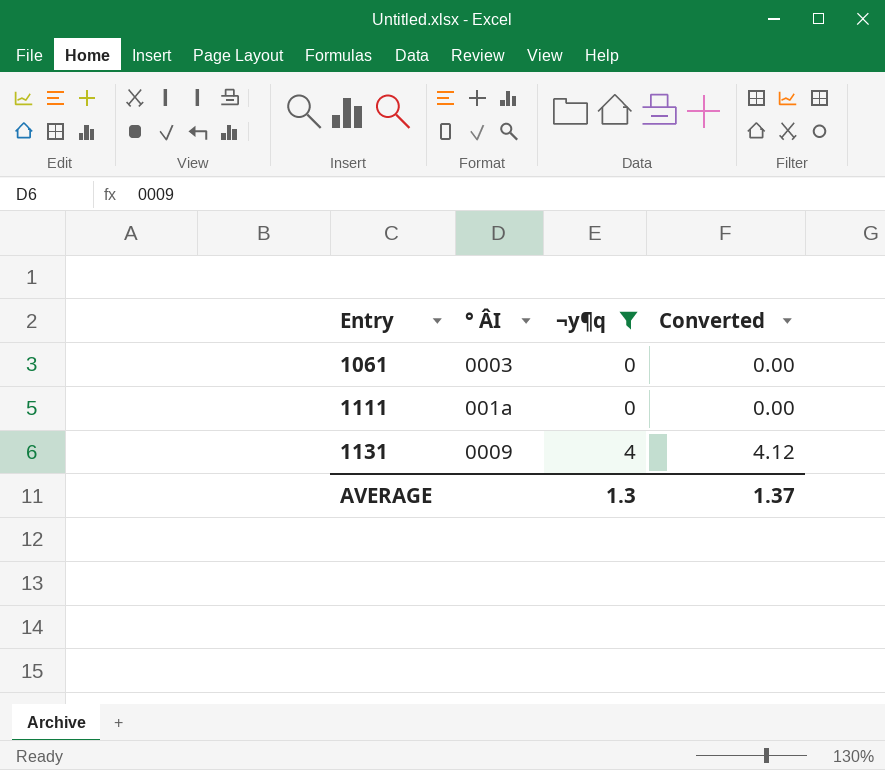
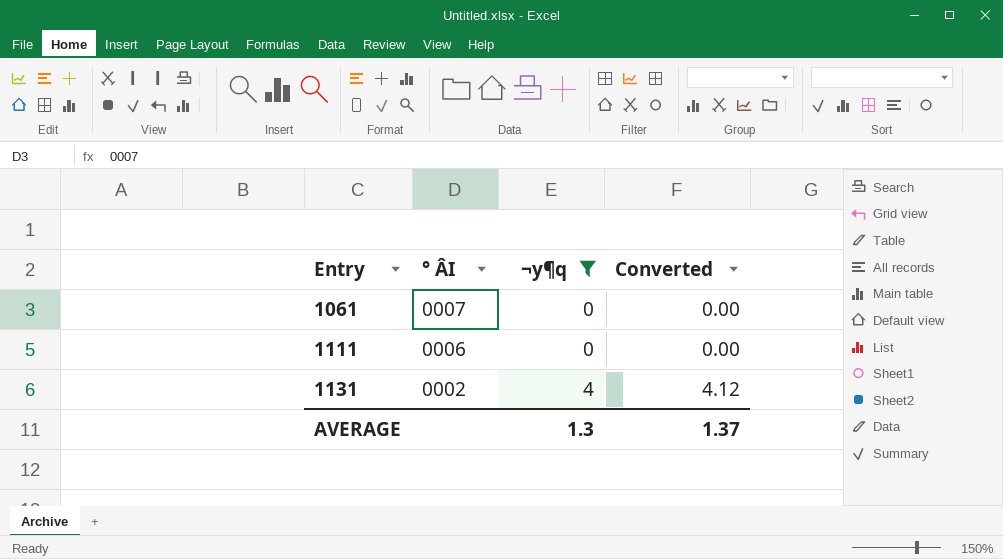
1061 | ° ÂI: 0003 -> 0007
1111 | ° ÂI: 001a -> 0006
1131 | ° ÂI: 0009 -> 0002

